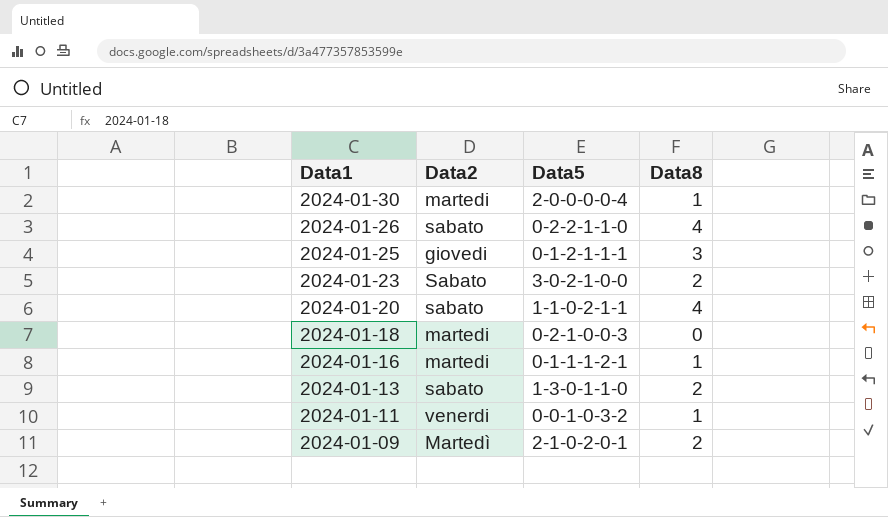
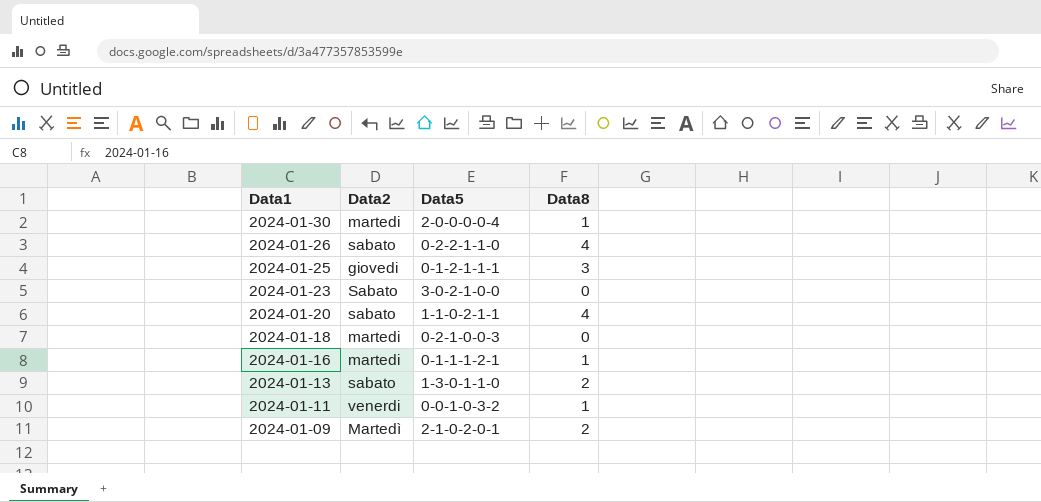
2024-01-23 | Data8: 2 -> 0

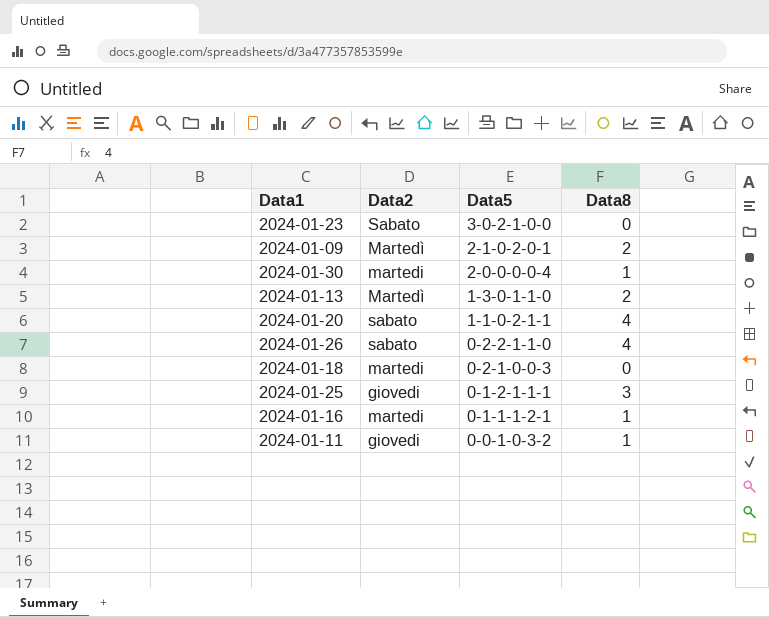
row order: Data1 descending -> Data5 descending
2024-01-13 | Data2: sabato -> Martedì
2024-01-11 | Data2: venerdi -> giovedi

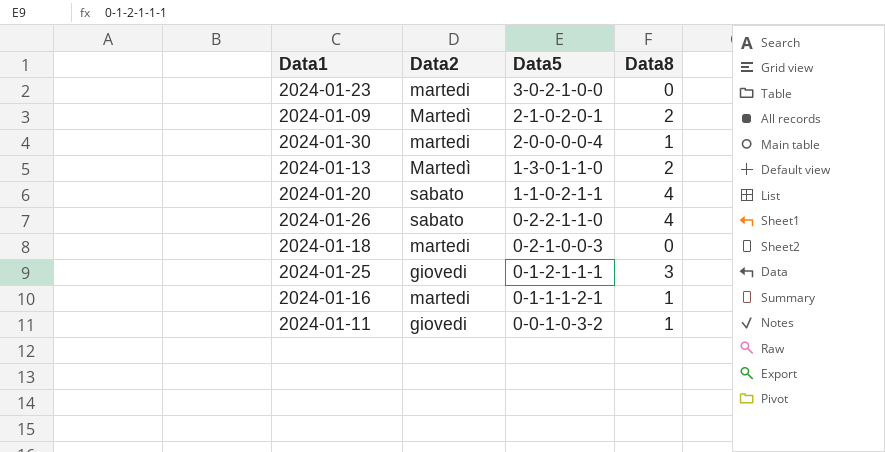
2024-01-23 | Data2: Sabato -> martedi

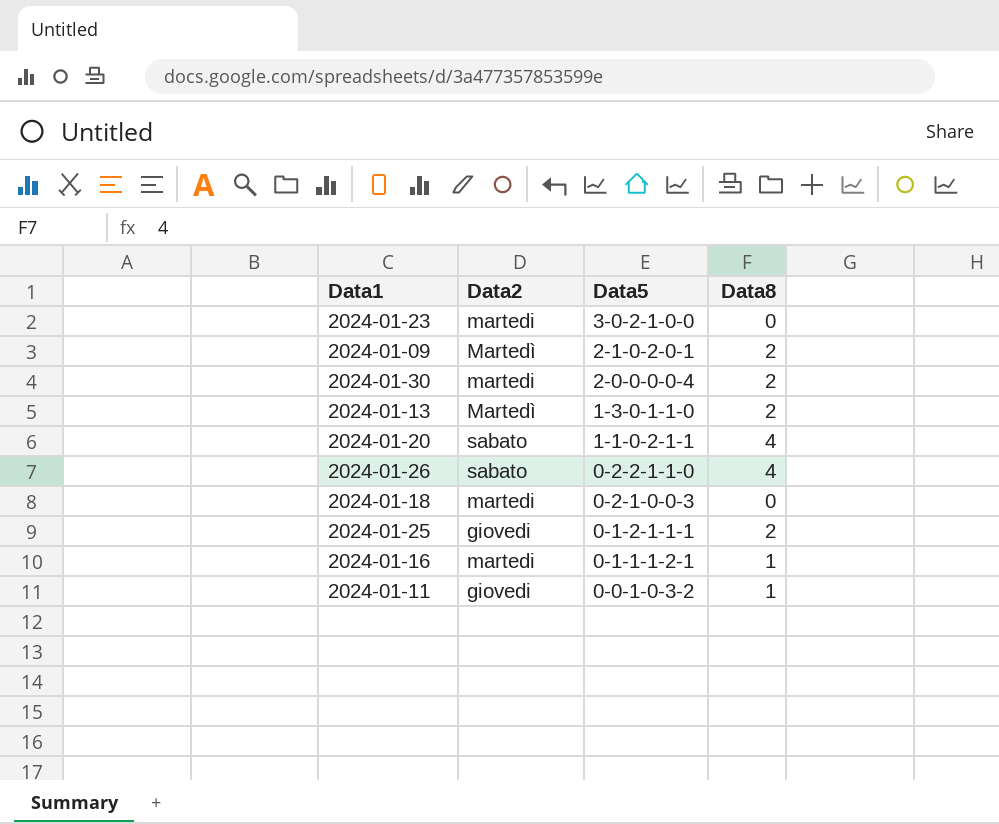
2024-01-30 | Data8: 1 -> 2
2024-01-25 | Data8: 3 -> 2

